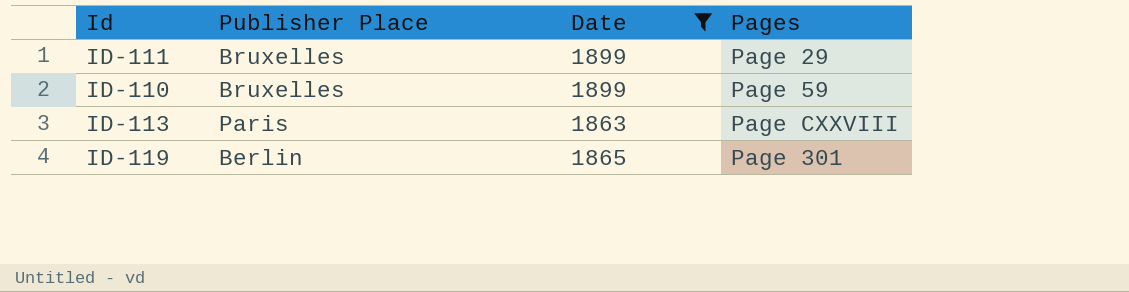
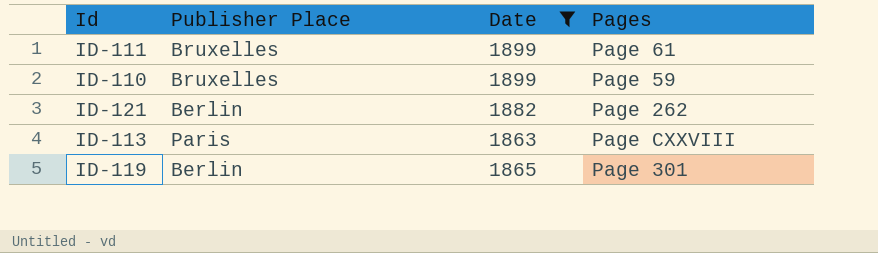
ID-111 | Pages: Page 29 -> Page 61
row ID-121: none -> Berlin | 1882 | Page 262

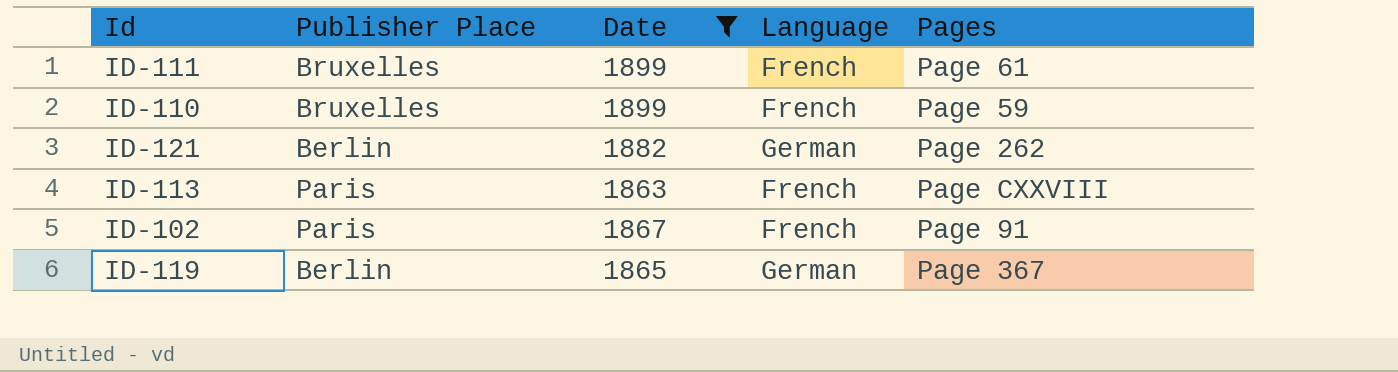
column Language | position: none -> 4
row ID-102: none -> Paris | 1867 | French | Page 91
ID-119 | Pages: Page 301 -> Page 367

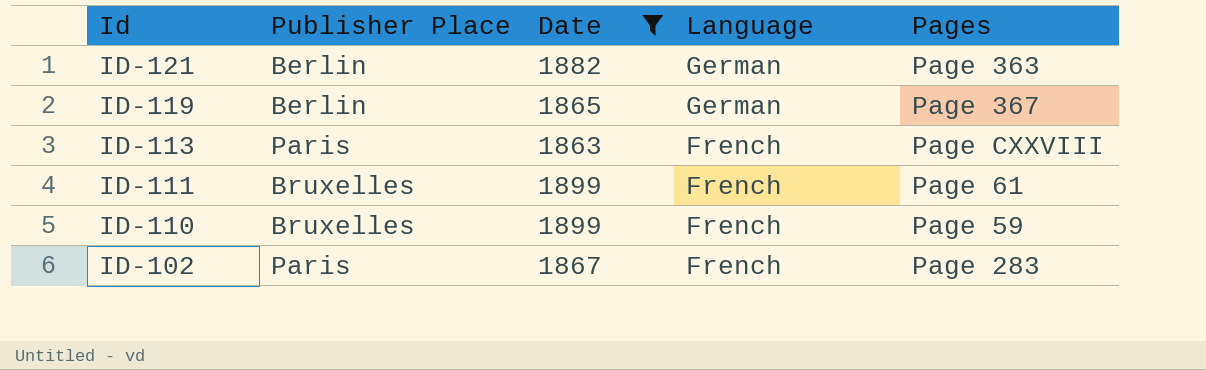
row order: none -> Id descending
ID-121 | Pages: Page 262 -> Page 363
ID-102 | Pages: Page 91 -> Page 283

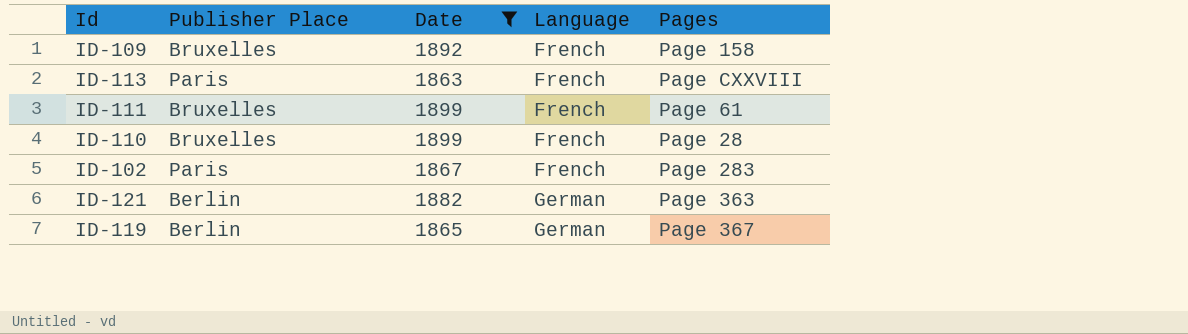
row order: Id descending -> Language ascending
row ID-109: none -> Bruxelles | 1892 | French | Page 158
ID-110 | Pages: Page 59 -> Page 28

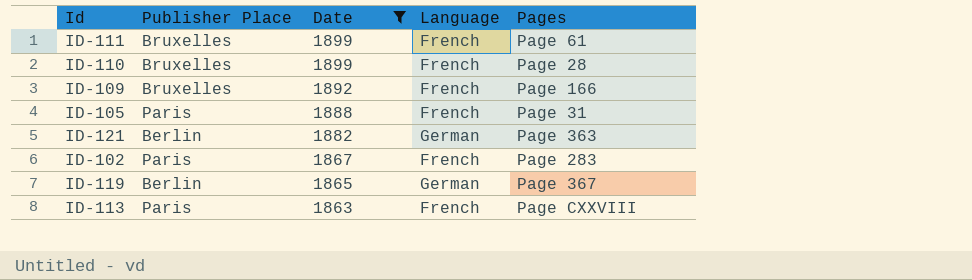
row order: Language ascending -> Date descending
ID-109 | Pages: Page 158 -> Page 166
row ID-105: none -> Paris | 1888 | French | Page 31

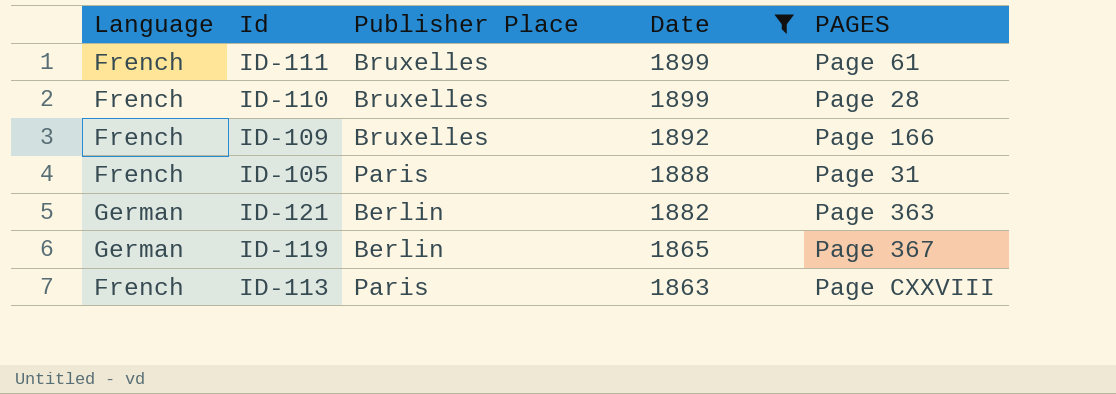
column Language | position: 4 -> 1
column name: Pages -> PAGES
row ID-102: Paris | 1867 | French | Page 283 -> none

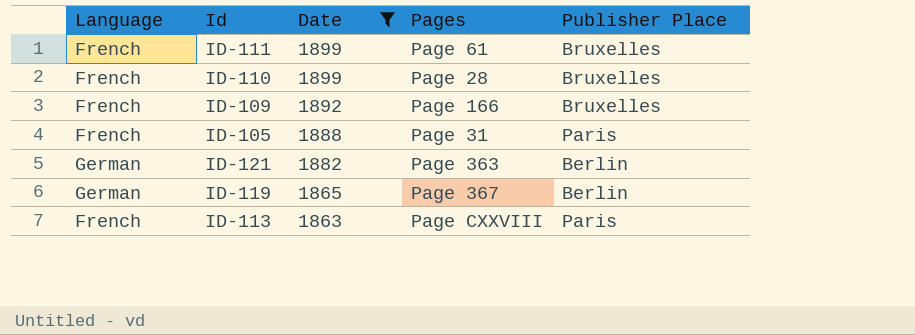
column name: PAGES -> Pages
column Publisher Place | position: 3 -> 5

